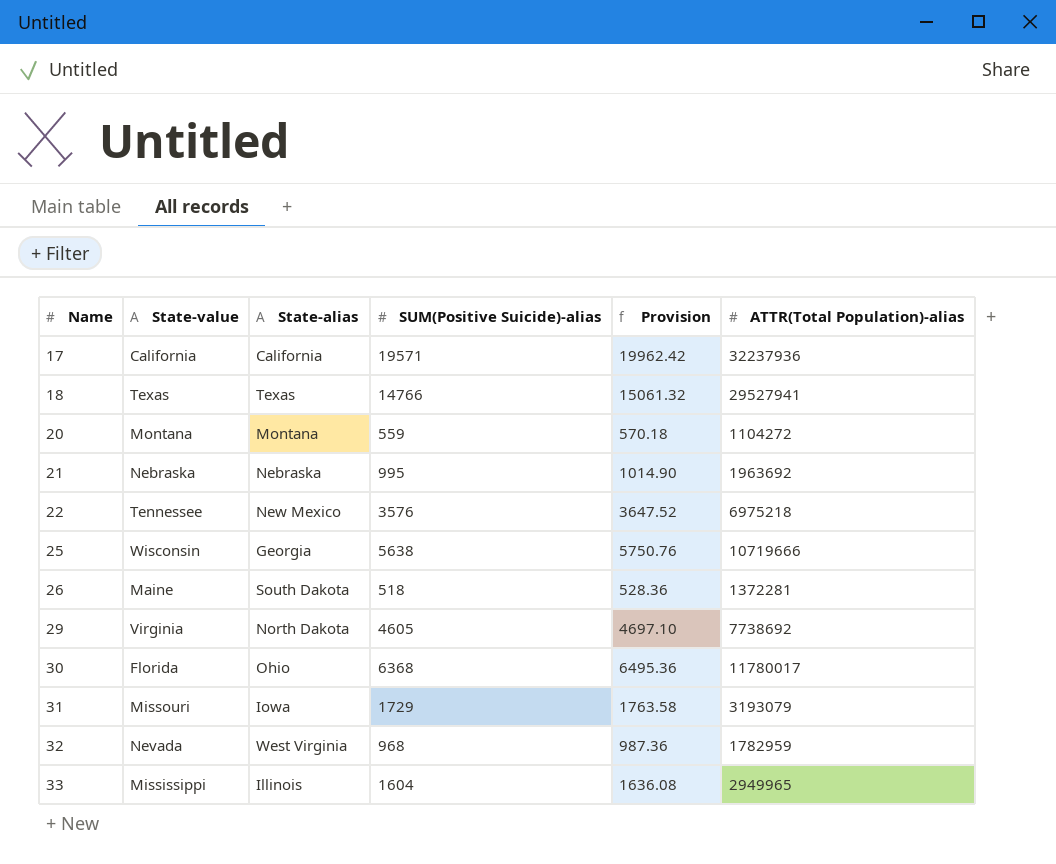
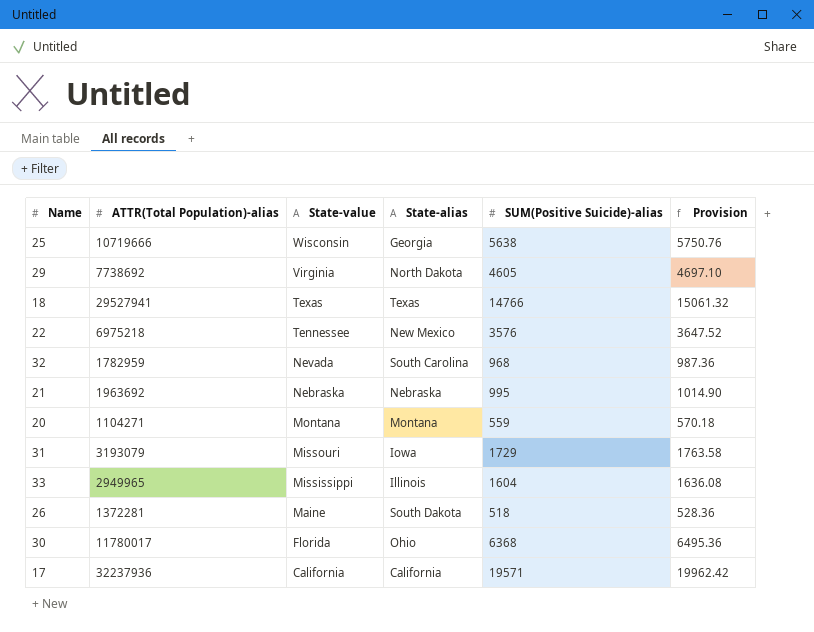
row order: Name ascending -> State-value descending
column ATTR(Total Population)-alias | position: 6 -> 2
32 | State-alias: West Virginia -> South Carolina
20 | ATTR(Total Population)-alias: 1104272 -> 1104271

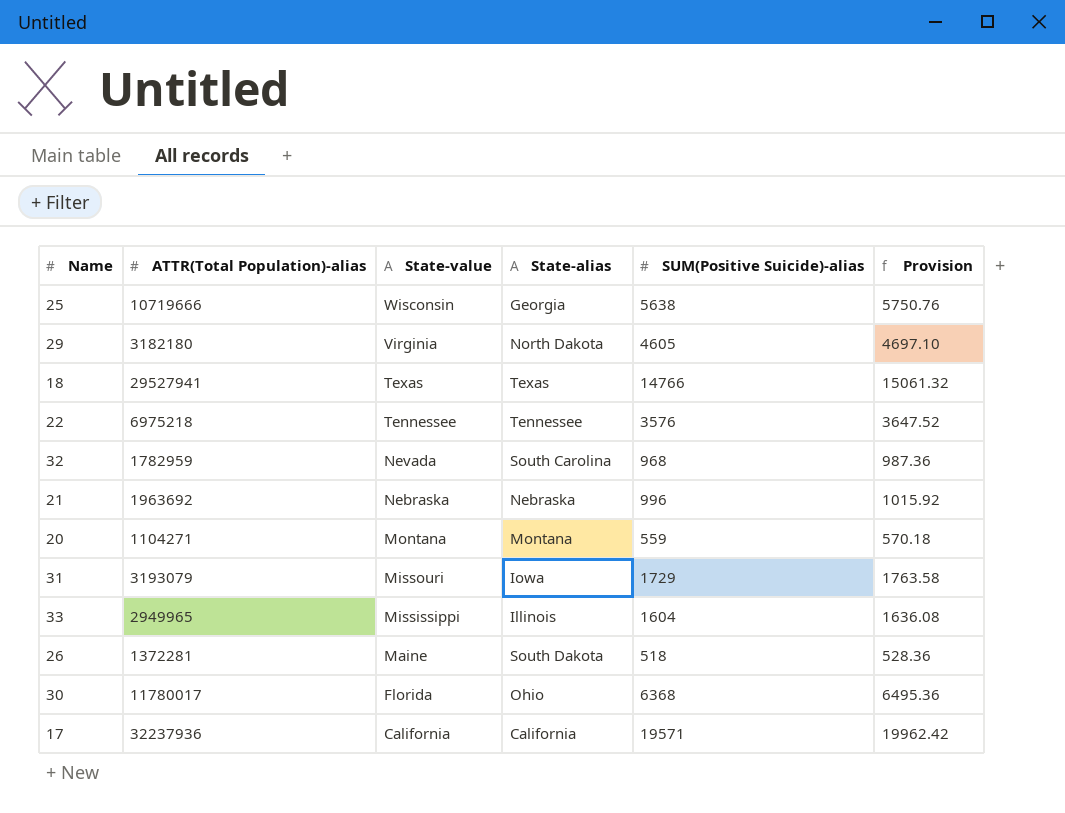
29 | ATTR(Total Population)-alias: 7738692 -> 3182180
22 | State-alias: New Mexico -> Tennessee
21 | SUM(Positive Suicide)-alias: 995 -> 996
21 | Provision: 1014.90 -> 1015.92

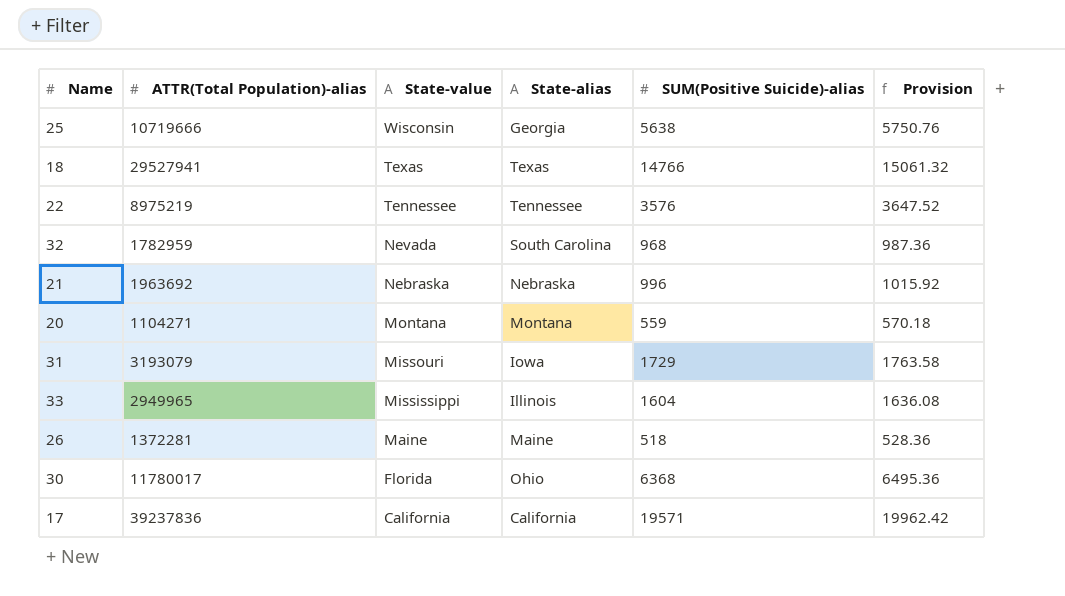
row 29: 3182180 | Virginia | North Dakota | 4605 | 4697.10 -> none
22 | ATTR(Total Population)-alias: 6975218 -> 8975219
26 | State-alias: South Dakota -> Maine
17 | ATTR(Total Population)-alias: 32237936 -> 39237836

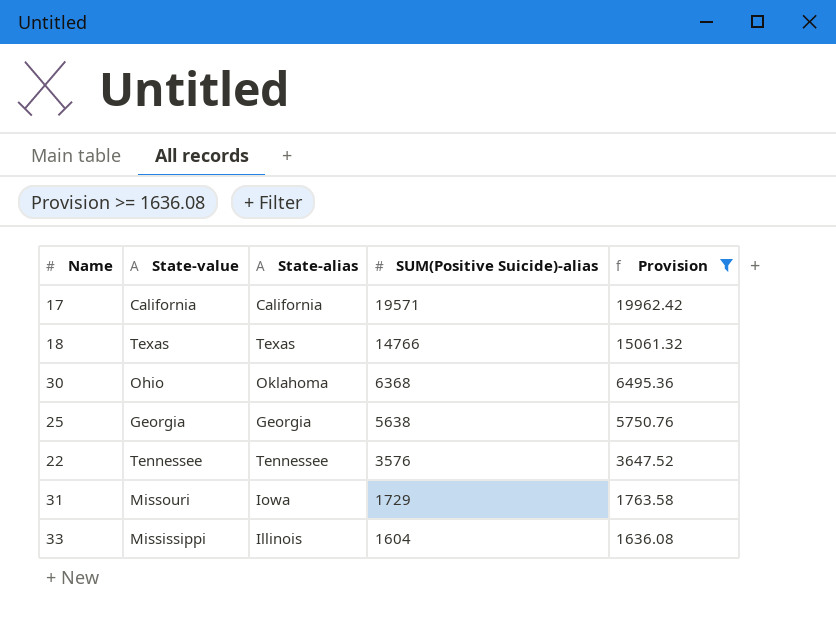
filter: none -> Provision >= 1636.08
row order: State-value descending -> SUM(Positive Suicide)-alias descending
column ATTR(Total Population)-alias | position: 2 -> none
30 | State-value: Florida -> Ohio
30 | State-alias: Ohio -> Oklahoma
25 | State-value: Wisconsin -> Georgia

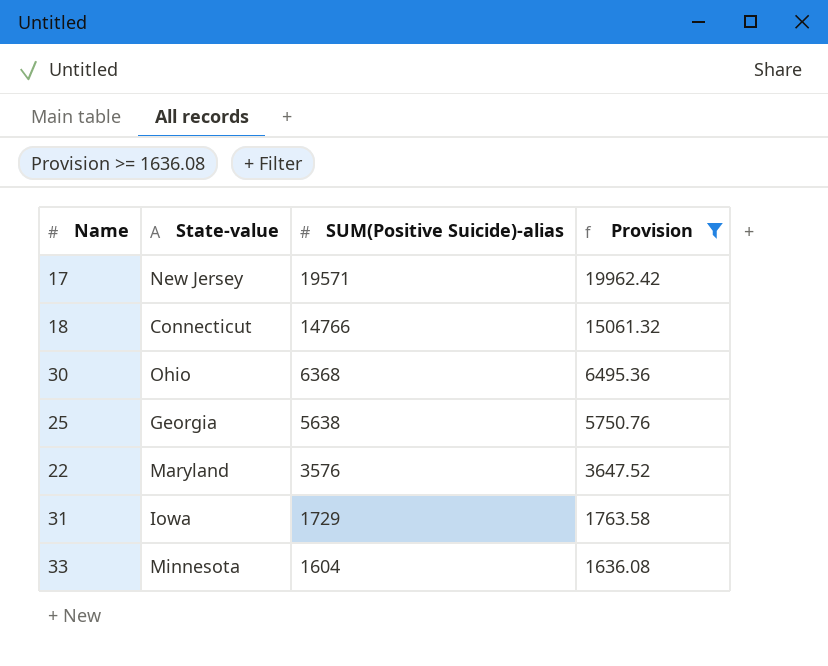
column State-alias | position: 3 -> none
17 | State-value: California -> New Jersey
18 | State-value: Texas -> Connecticut
22 | State-value: Tennessee -> Maryland
31 | State-value: Missouri -> Iowa
33 | State-value: Mississippi -> Minnesota

